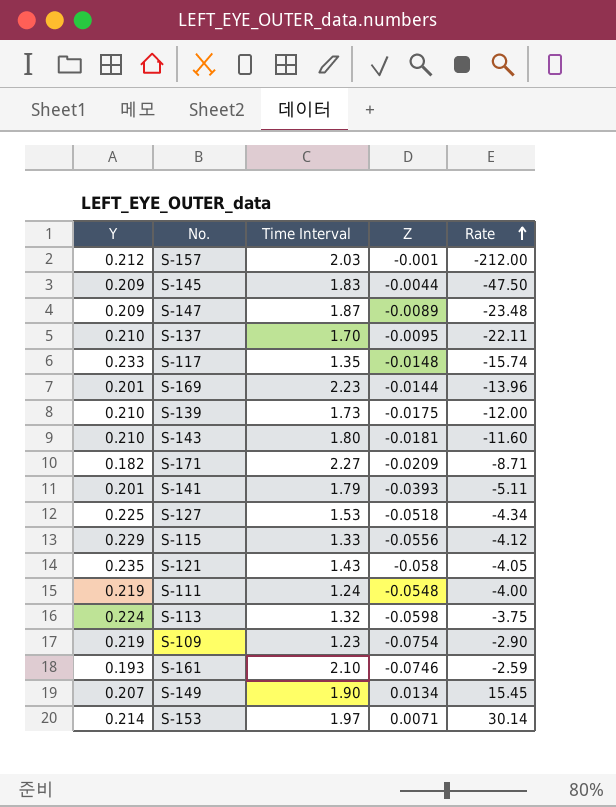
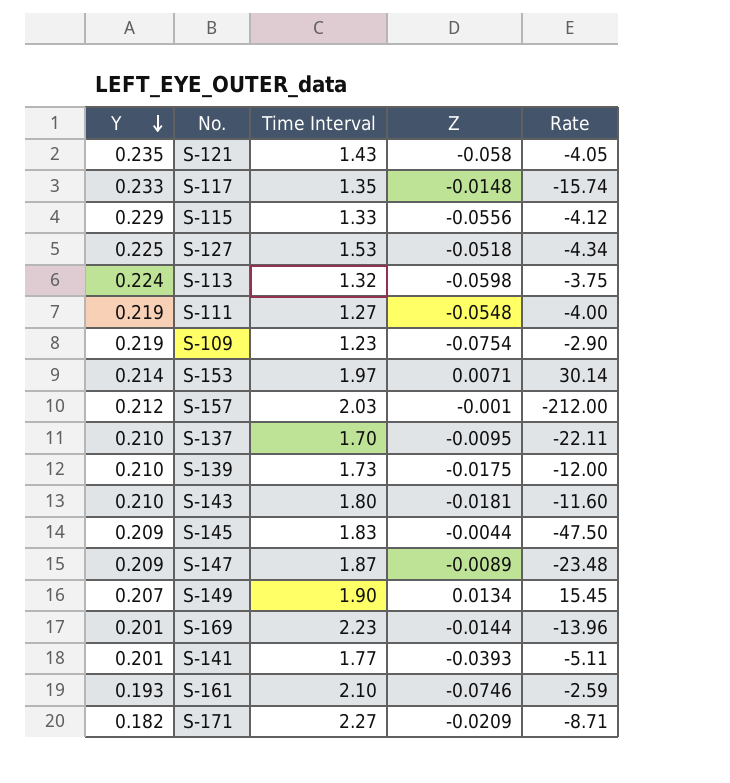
row order: Rate ascending -> Y descending
S-111 | Time Interval: 1.24 -> 1.27
S-141 | Time Interval: 1.79 -> 1.77

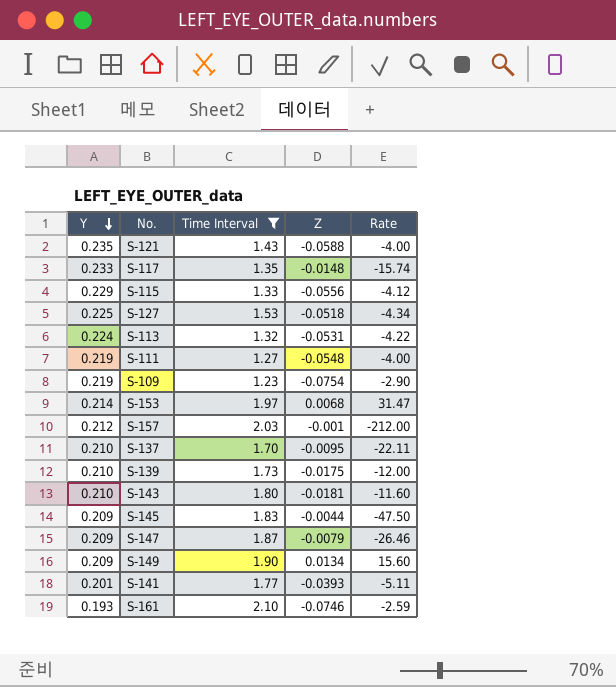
filter: none -> Time Interval <= 2.10
S-121 | Z: -0.058 -> -0.0588
S-121 | Rate: -4.05 -> -4.00
S-113 | Z: -0.0598 -> -0.0531
S-113 | Rate: -3.75 -> -4.22
S-153 | Z: 0.0071 -> 0.0068
S-153 | Rate: 30.14 -> 31.47
S-147 | Z: -0.0089 -> -0.0079
S-147 | Rate: -23.48 -> -26.46
S-149 | Y: 0.207 -> 0.209
S-149 | Rate: 15.45 -> 15.60

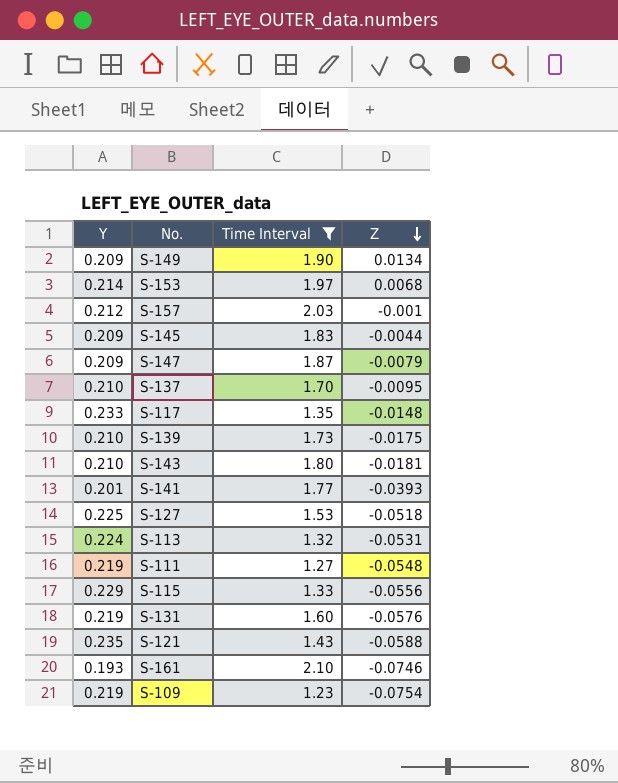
row order: Y descending -> Z descending
column Rate | formula: [Y] / [Z] -> none
row S-131: none -> 0.219 | 1.60 | -0.0576

